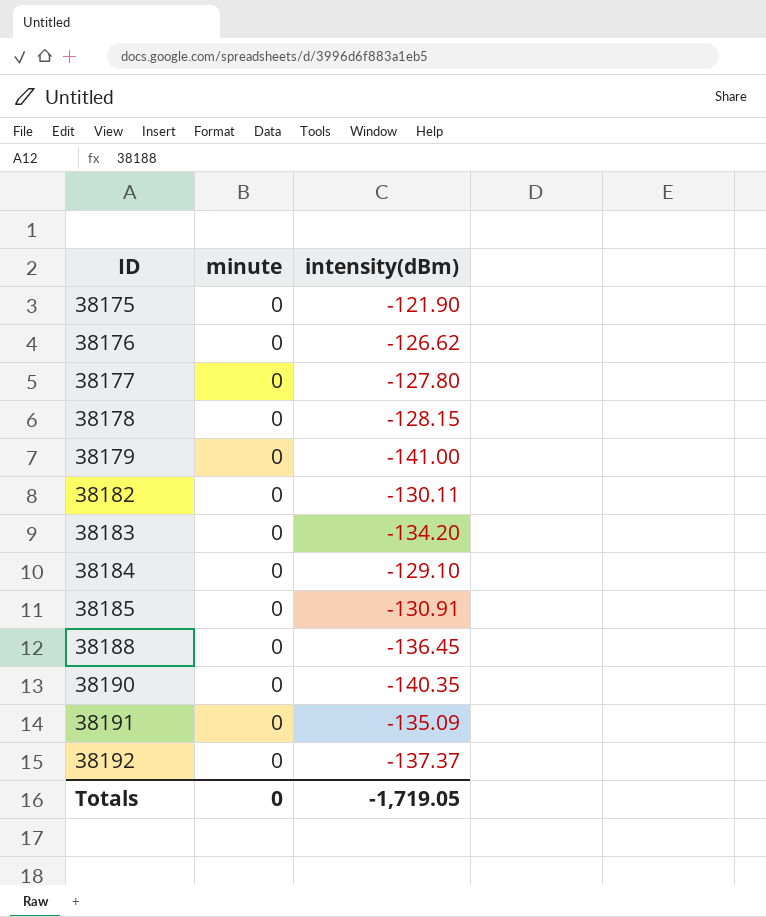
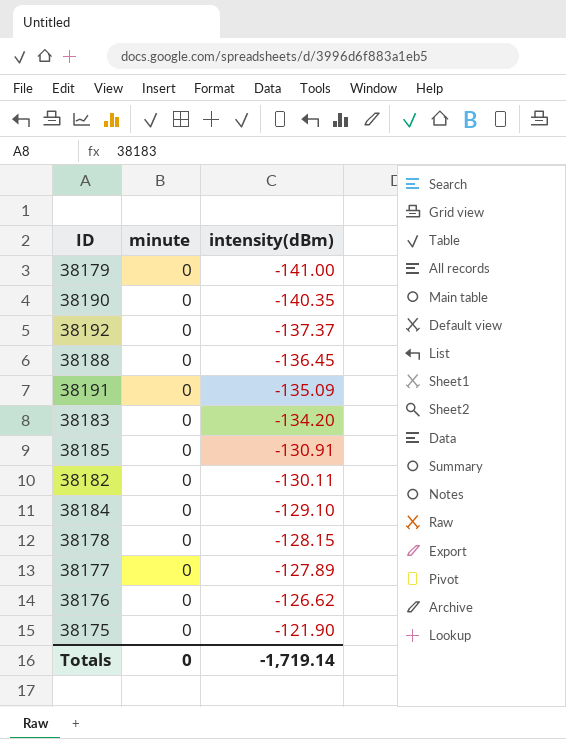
row order: ID ascending -> intensity(dBm) ascending
38177 | intensity(dBm): -127.80 -> -127.89
Totals | intensity(dBm): -1,719.05 -> -1,719.14

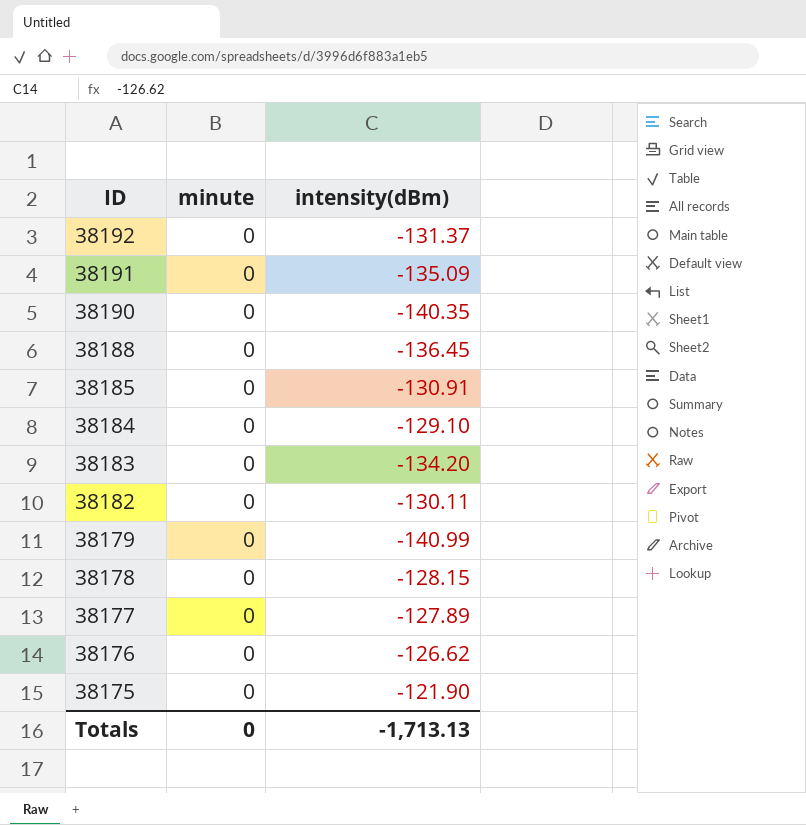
row order: intensity(dBm) ascending -> ID descending
38192 | intensity(dBm): -137.37 -> -131.37
38179 | intensity(dBm): -141.00 -> -140.99
Totals | intensity(dBm): -1,719.14 -> -1,713.13

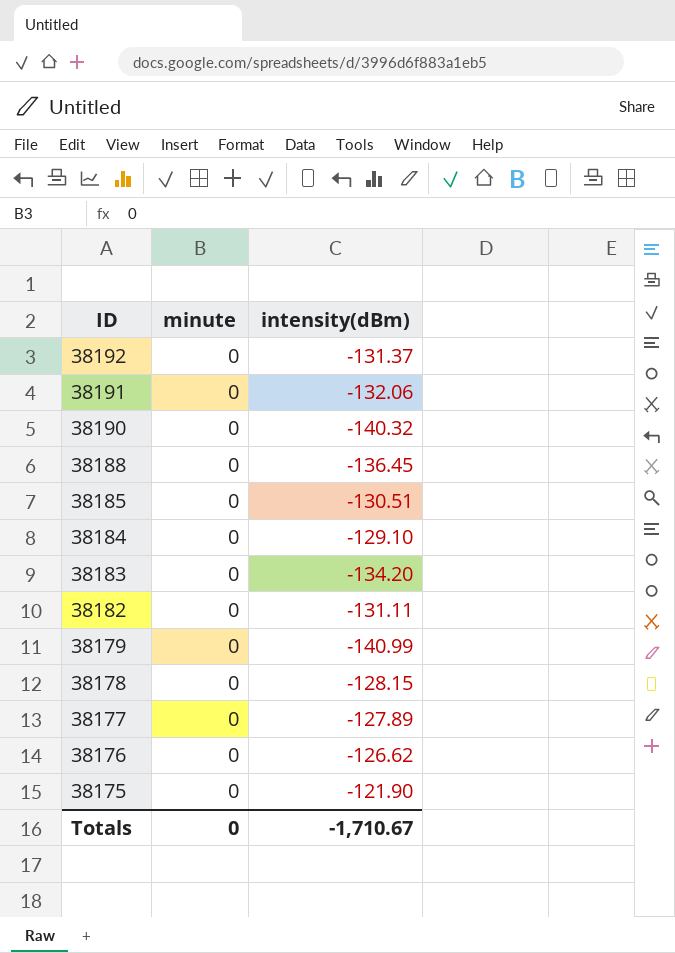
38191 | intensity(dBm): -135.09 -> -132.06
38190 | intensity(dBm): -140.35 -> -140.32
38185 | intensity(dBm): -130.91 -> -130.51
38182 | intensity(dBm): -130.11 -> -131.11
Totals | intensity(dBm): -1,713.13 -> -1,710.67

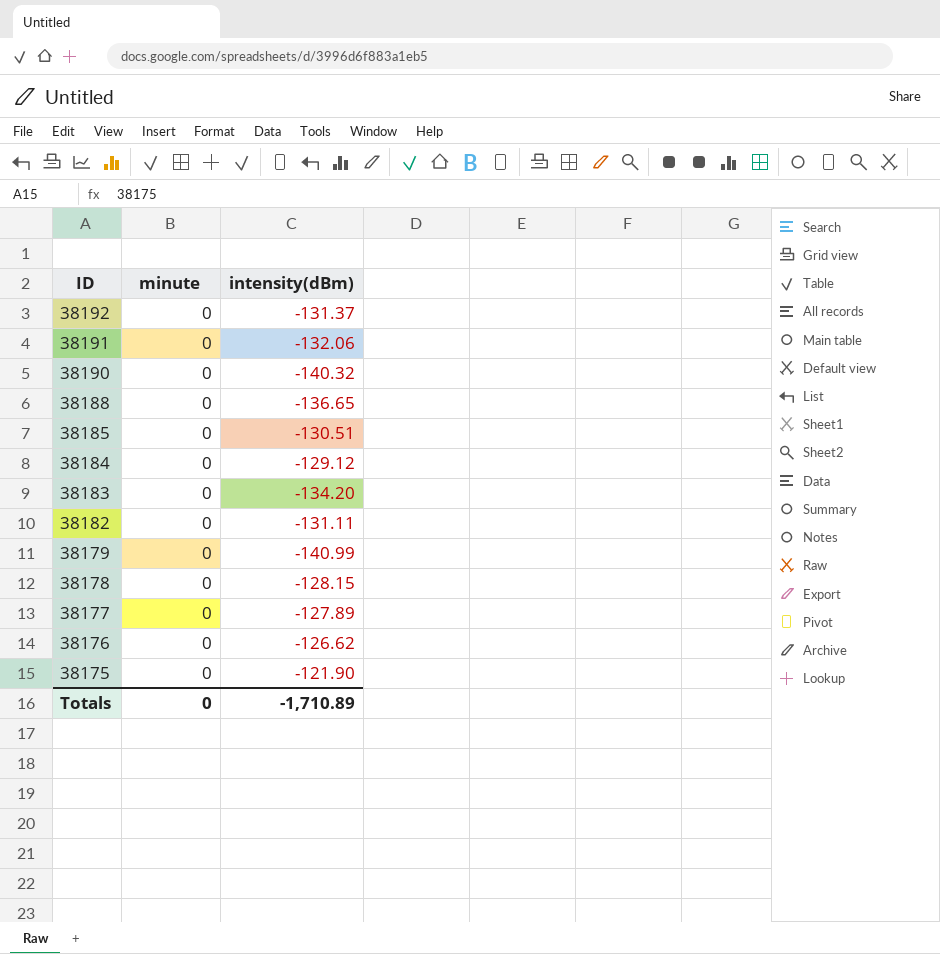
38188 | intensity(dBm): -136.45 -> -136.65
38184 | intensity(dBm): -129.10 -> -129.12
Totals | intensity(dBm): -1,710.67 -> -1,710.89

